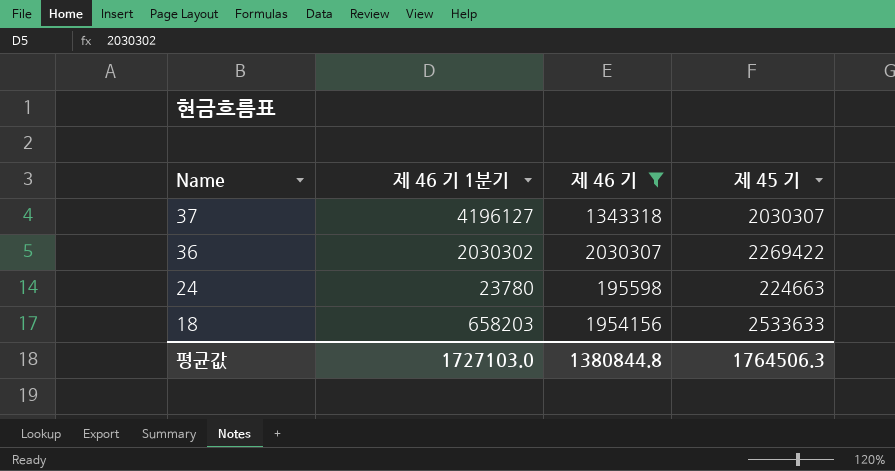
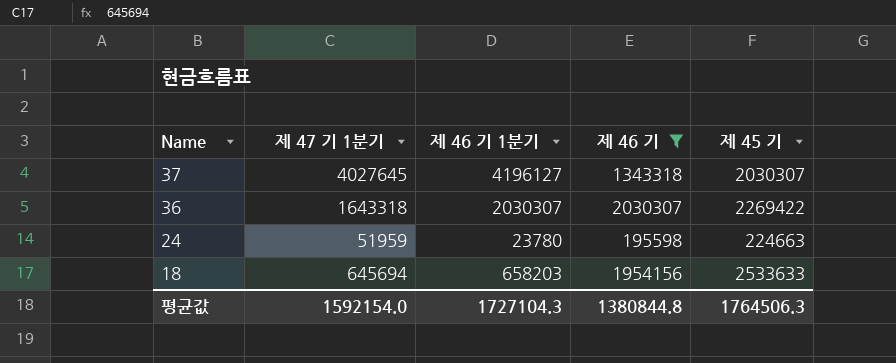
column 제 47 기 1분기 | position: none -> 2
36 | 제 46 기 1분기: 2030302 -> 2030307
평균값 | 제 46 기 1분기: 1727103.0 -> 1727104.3

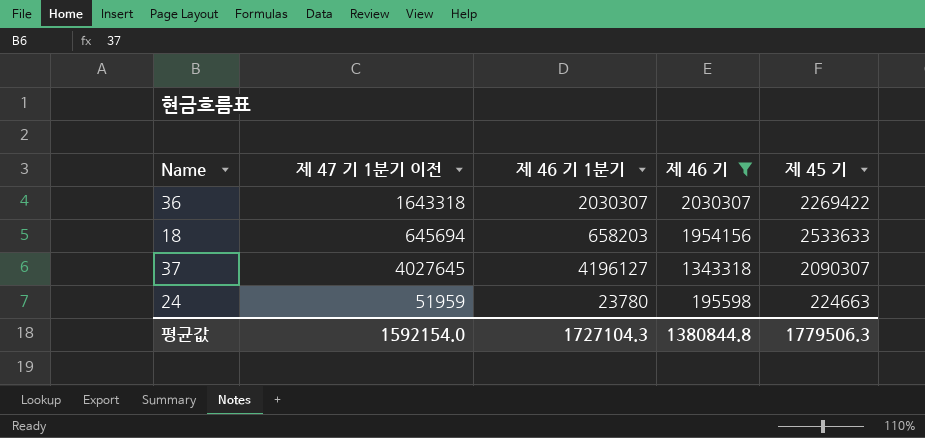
row order: Name descending -> 제 46 기 descending
column name: 제 47 기 1분기 -> 제 47 기 1분기 이전
37 | 제 45 기: 2030307 -> 2090307
평균값 | 제 45 기: 1764506.3 -> 1779506.3

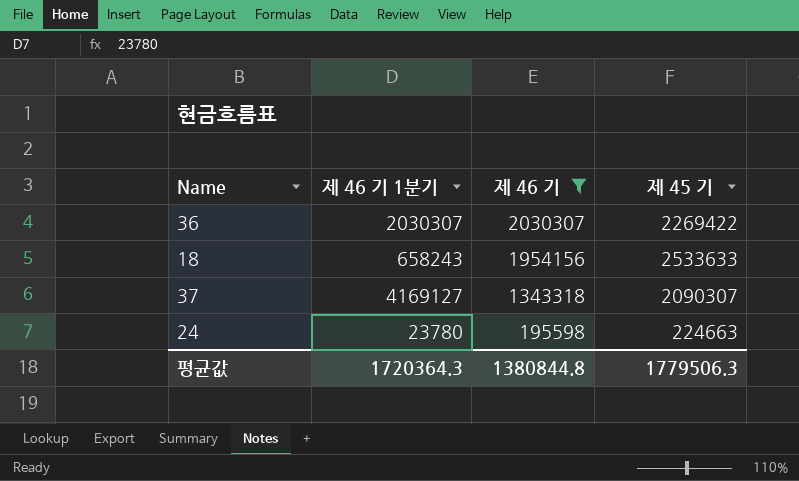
column 제 47 기 1분기 이전 | position: 2 -> none
18 | 제 46 기 1분기: 658203 -> 658243
37 | 제 46 기 1분기: 4196127 -> 4169127
평균값 | 제 46 기 1분기: 1727104.3 -> 1720364.3

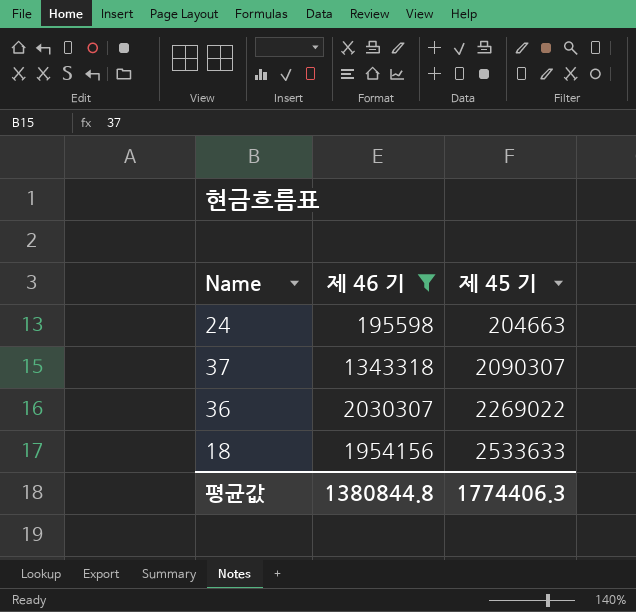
row order: 제 46 기 descending -> 제 45 기 ascending
column 제 46 기 1분기 | position: 2 -> none
24 | 제 45 기: 224663 -> 204663
36 | 제 45 기: 2269422 -> 2269022
평균값 | 제 45 기: 1779506.3 -> 1774406.3

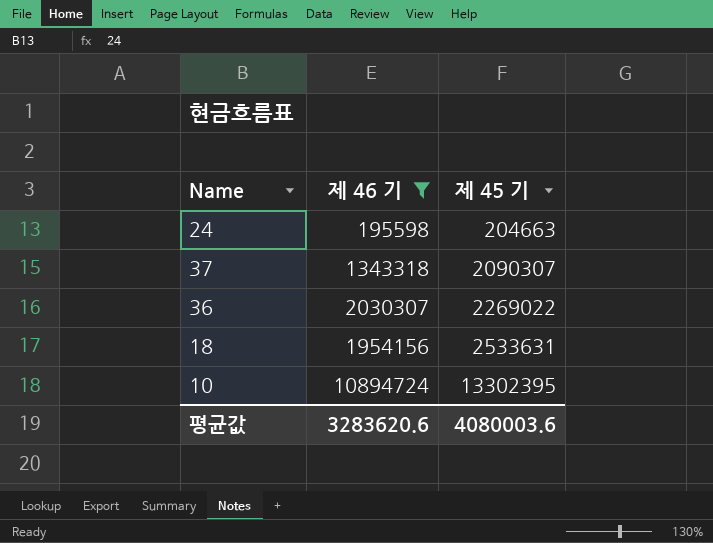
18 | 제 45 기: 2533633 -> 2533631
row 10: none -> 10894724 | 13302395
평균값 | 제 46 기: 1380844.8 -> 3283620.6
평균값 | 제 45 기: 1774406.3 -> 4080003.6

